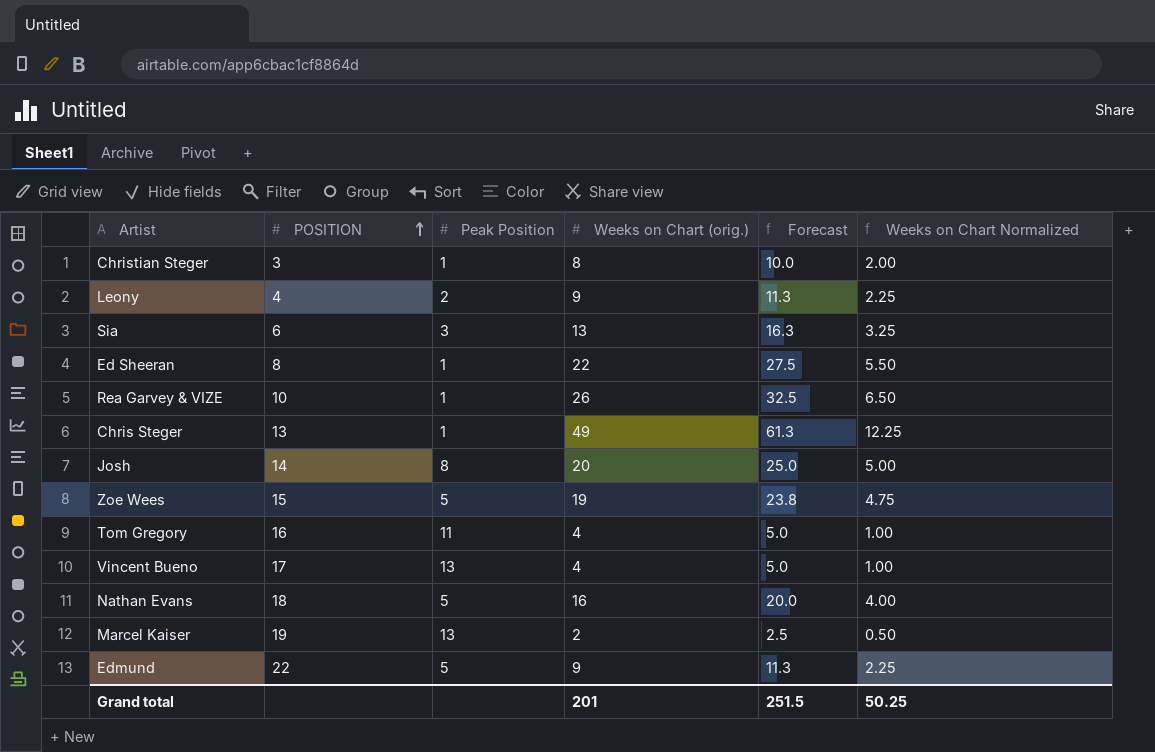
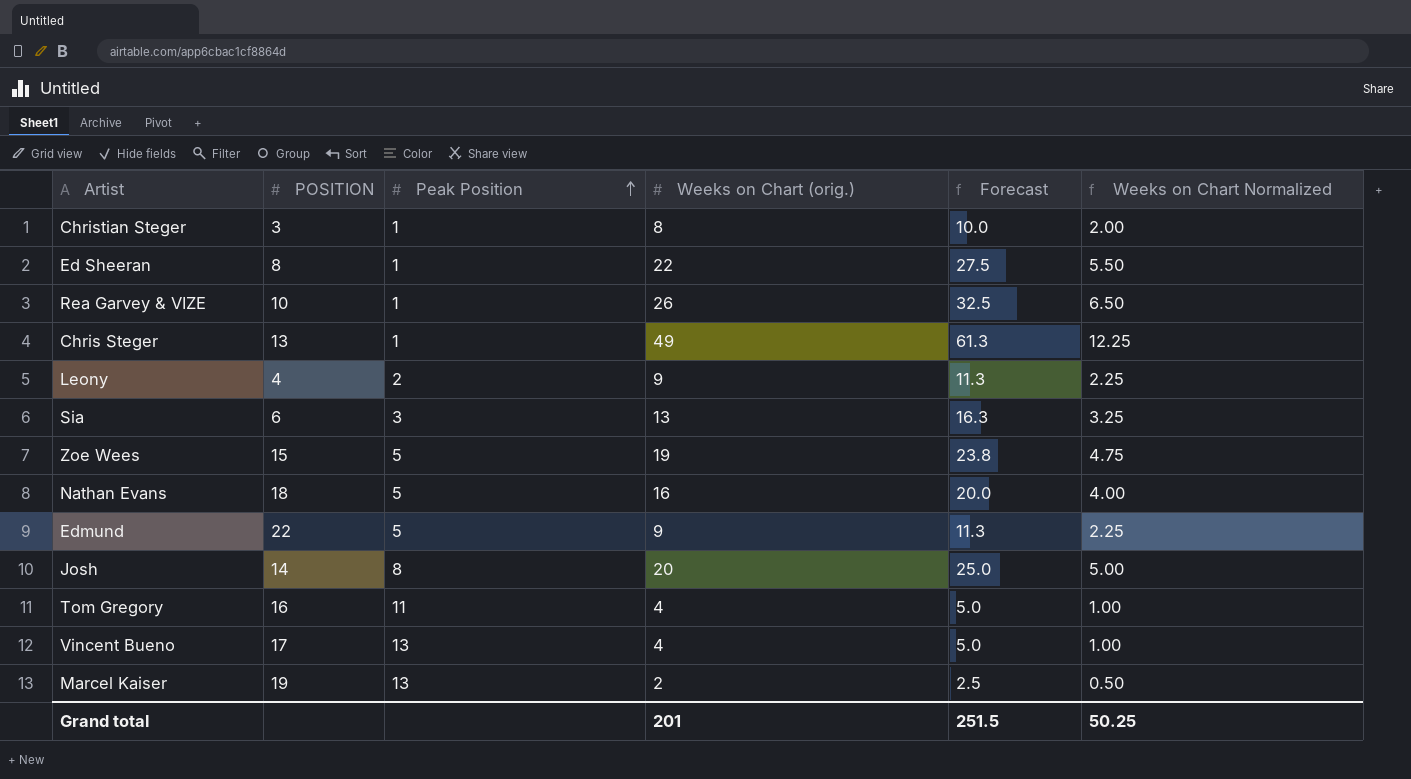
row order: POSITION ascending -> Peak Position ascending

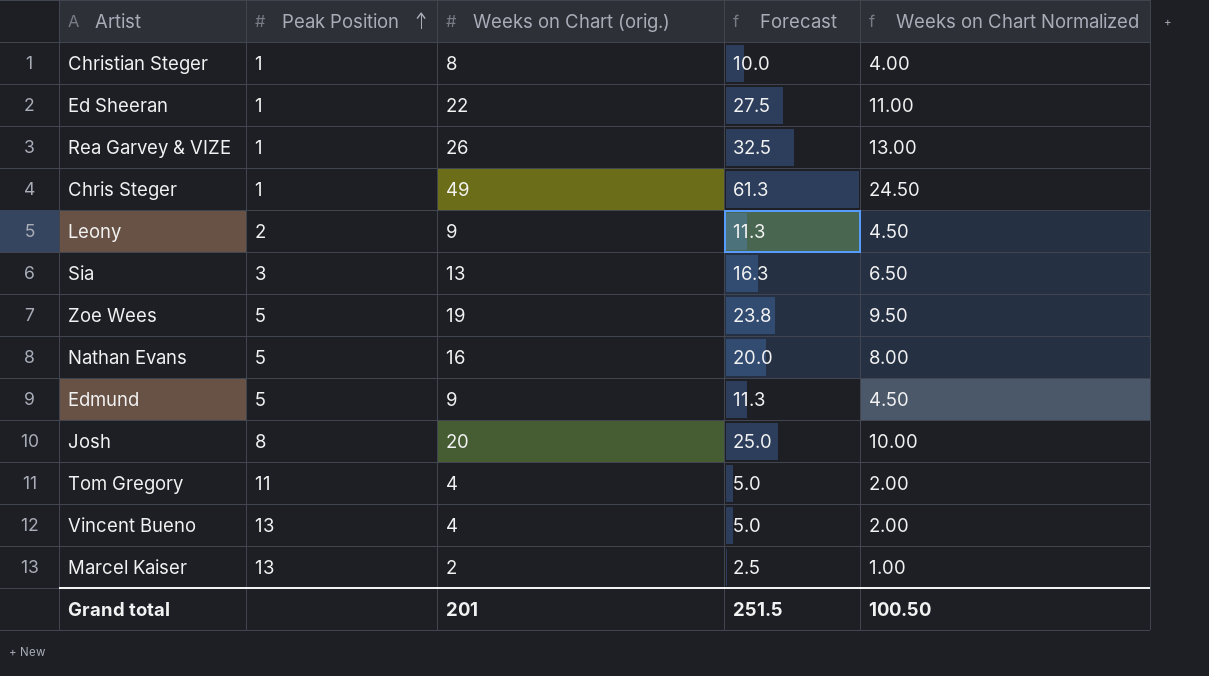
column POSITION | position: 2 -> none
column Weeks on Chart Normalized | formula: [Weeks on Chart (orig.)] * 0.25 -> [Weeks on Chart (orig.)] * 0.5
Grand total | Weeks on Chart Normalized: 50.25 -> 100.50

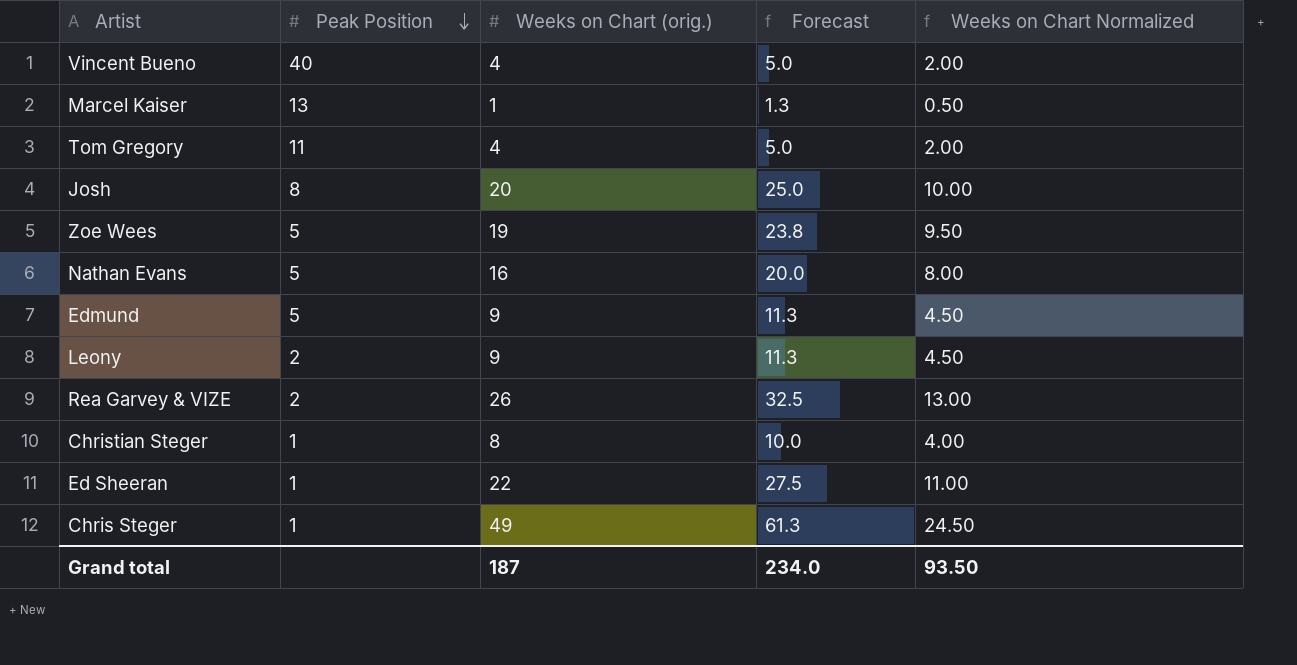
row order: Peak Position ascending -> Peak Position descending
row Sia: 3 | 13 | 16.3 | 6.50 -> none
Vincent Bueno | Peak Position: 13 -> 40
Marcel Kaiser | Weeks on Chart (orig.): 2 -> 1
Marcel Kaiser | Forecast: 2.5 -> 1.3
Marcel Kaiser | Weeks on Chart Normalized: 1.00 -> 0.50
Rea Garvey & VIZE | Peak Position: 1 -> 2
Grand total | Weeks on Chart (orig.): 201 -> 187
Grand total | Forecast: 251.5 -> 234.0
Grand total | Weeks on Chart Normalized: 100.50 -> 93.50

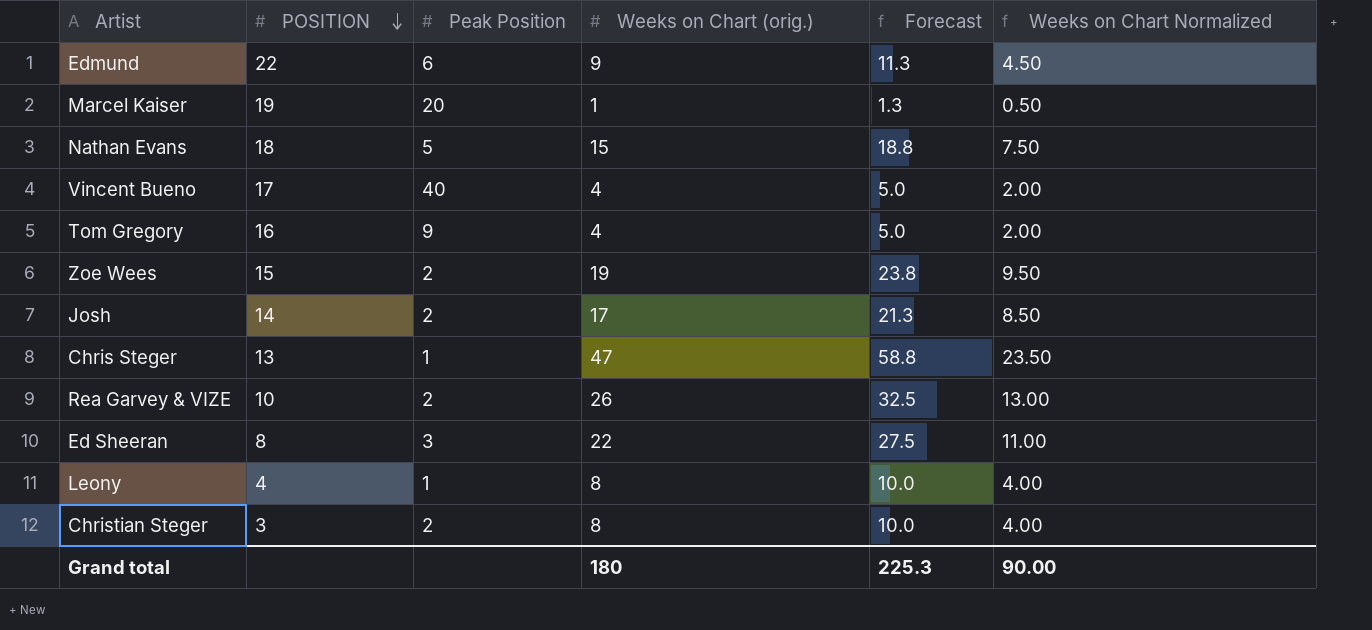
row order: Peak Position descending -> POSITION descending
column POSITION | position: none -> 2
Edmund | Peak Position: 5 -> 6
Marcel Kaiser | Peak Position: 13 -> 20
Nathan Evans | Weeks on Chart (orig.): 16 -> 15
Nathan Evans | Forecast: 20.0 -> 18.8
Nathan Evans | Weeks on Chart Normalized: 8.00 -> 7.50
Tom Gregory | Peak Position: 11 -> 9
Zoe Wees | Peak Position: 5 -> 2
Josh | Peak Position: 8 -> 2
Josh | Weeks on Chart (orig.): 20 -> 17
Josh | Forecast: 25.0 -> 21.3
Josh | Weeks on Chart Normalized: 10.00 -> 8.50
Chris Steger | Weeks on Chart (orig.): 49 -> 47
Chris Steger | Forecast: 61.3 -> 58.8
Chris Steger | Weeks on Chart Normalized: 24.50 -> 23.50
Ed Sheeran | Peak Position: 1 -> 3
Leony | Peak Position: 2 -> 1
Leony | Weeks on Chart (orig.): 9 -> 8
Leony | Forecast: 11.3 -> 10.0
Leony | Weeks on Chart Normalized: 4.50 -> 4.00
Christian Steger | Peak Position: 1 -> 2
Grand total | Weeks on Chart (orig.): 187 -> 180
Grand total | Forecast: 234.0 -> 225.3
Grand total | Weeks on Chart Normalized: 93.50 -> 90.00

